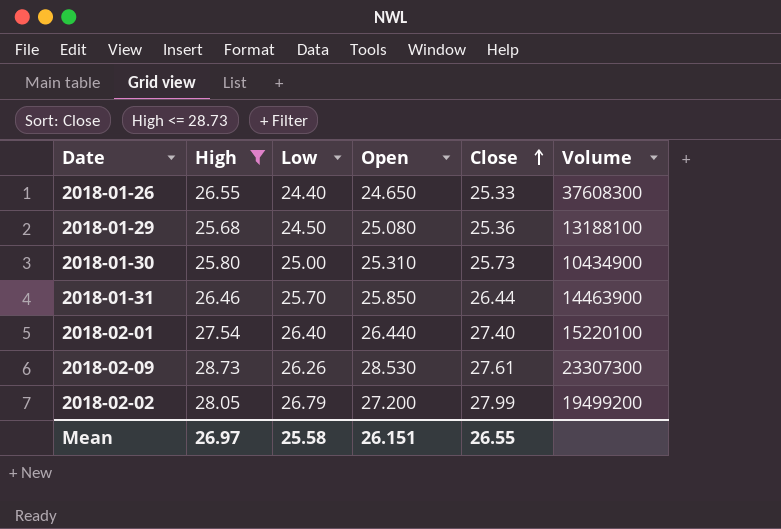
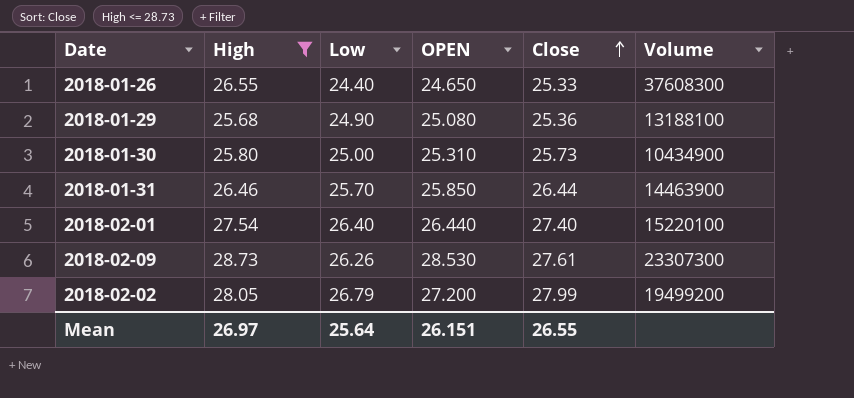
column name: Open -> OPEN
2018-01-29 | Low: 24.50 -> 24.90
Mean | Low: 25.58 -> 25.64

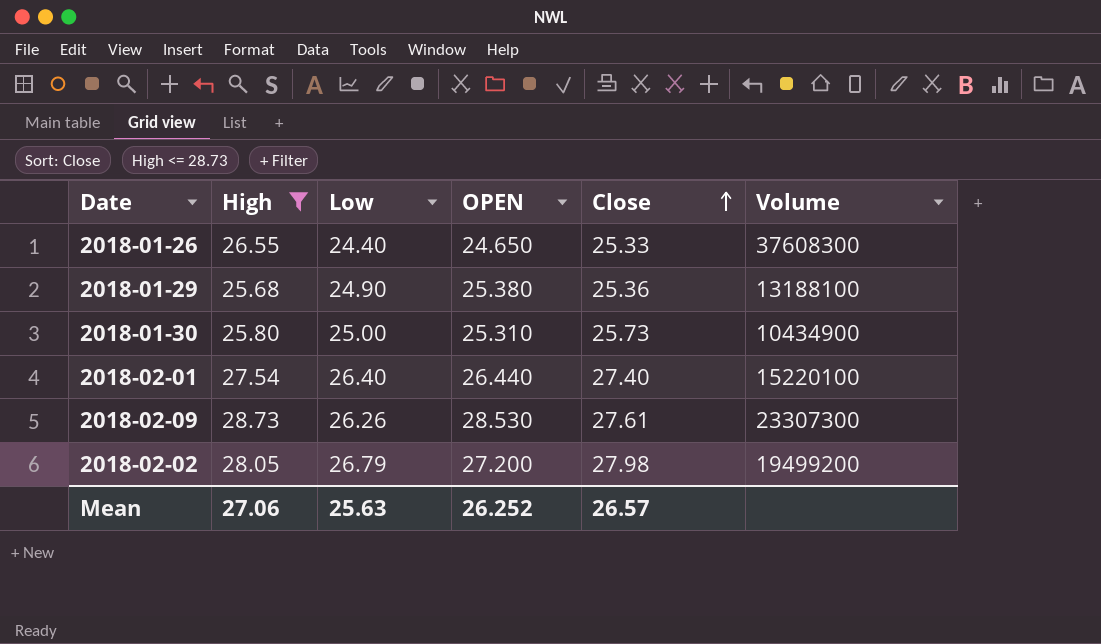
row 2018-01-31: 26.46 | 25.70 | 25.850 | 26.44 | 14463900 -> none
2018-01-29 | OPEN: 25.080 -> 25.380
2018-02-02 | Close: 27.99 -> 27.98
Mean | High: 26.97 -> 27.06
Mean | Low: 25.64 -> 25.63
Mean | OPEN: 26.151 -> 26.252
Mean | Close: 26.55 -> 26.57

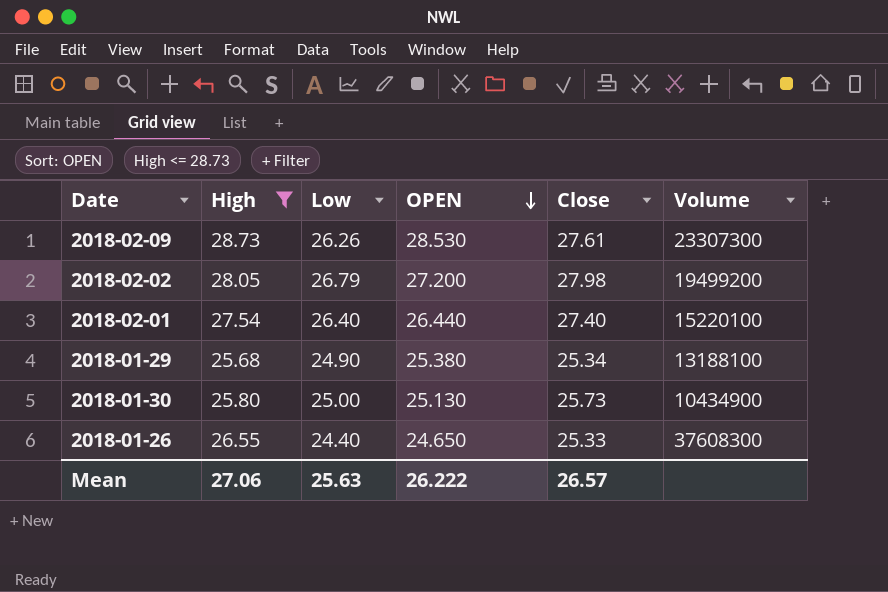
row order: Close ascending -> OPEN descending
2018-01-29 | Close: 25.36 -> 25.34
2018-01-30 | OPEN: 25.310 -> 25.130
Mean | OPEN: 26.252 -> 26.222

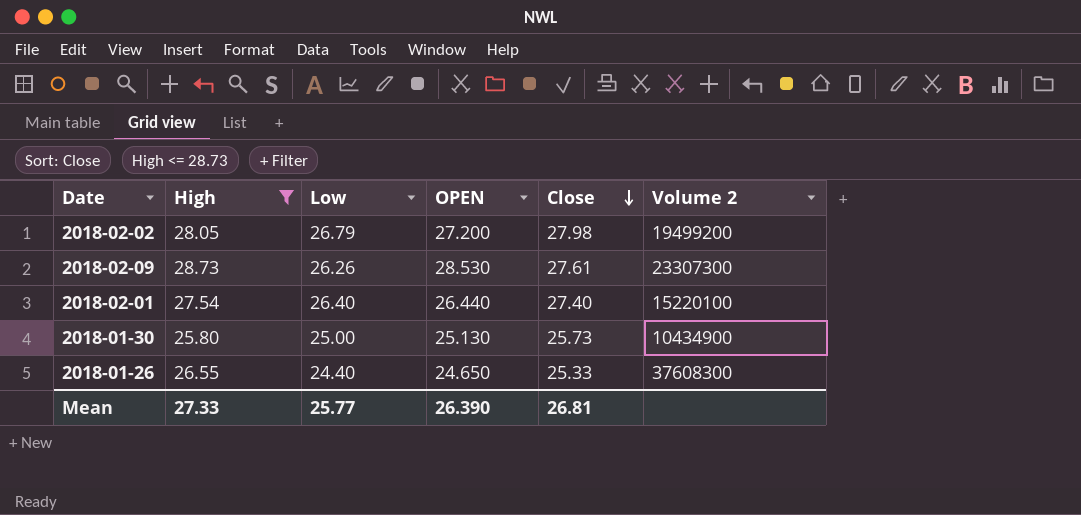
row order: OPEN descending -> Close descending
column name: Volume -> Volume 2
row 2018-01-29: 25.68 | 24.90 | 25.380 | 25.34 | 13188100 -> none
Mean | High: 27.06 -> 27.33
Mean | Low: 25.63 -> 25.77
Mean | OPEN: 26.222 -> 26.390
Mean | Close: 26.57 -> 26.81

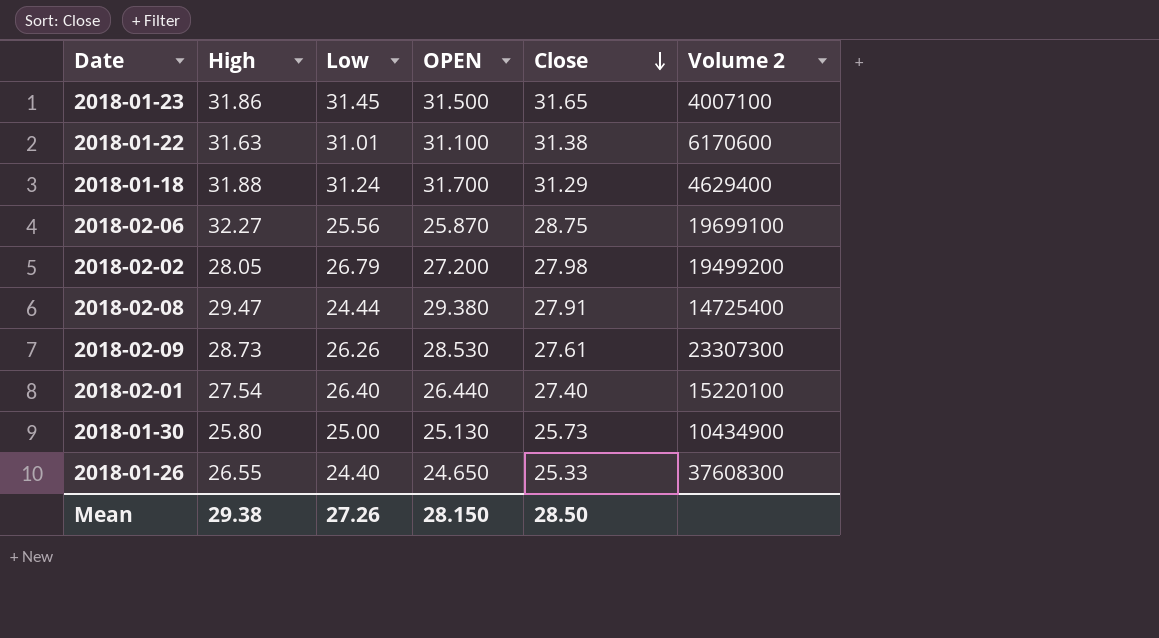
filter: High <= 28.73 -> none
Mean | High: 27.33 -> 29.38
Mean | Low: 25.77 -> 27.26
Mean | OPEN: 26.390 -> 28.150
Mean | Close: 26.81 -> 28.50

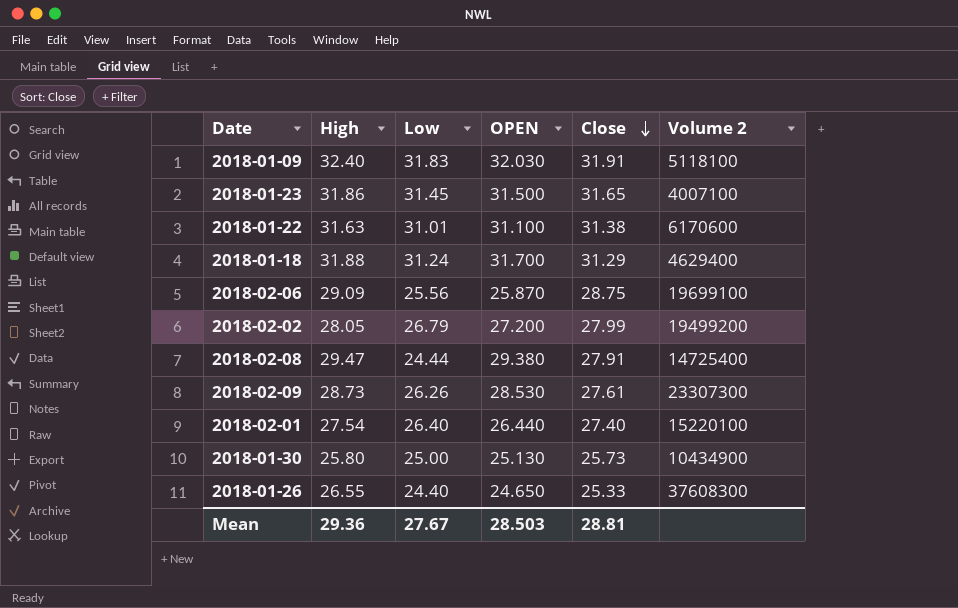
row 2018-01-09: none -> 32.40 | 31.83 | 32.030 | 31.91 | 5118100
2018-02-06 | High: 32.27 -> 29.09
2018-02-02 | Close: 27.98 -> 27.99
Mean | High: 29.38 -> 29.36
Mean | Low: 27.26 -> 27.67
Mean | OPEN: 28.150 -> 28.503
Mean | Close: 28.50 -> 28.81

